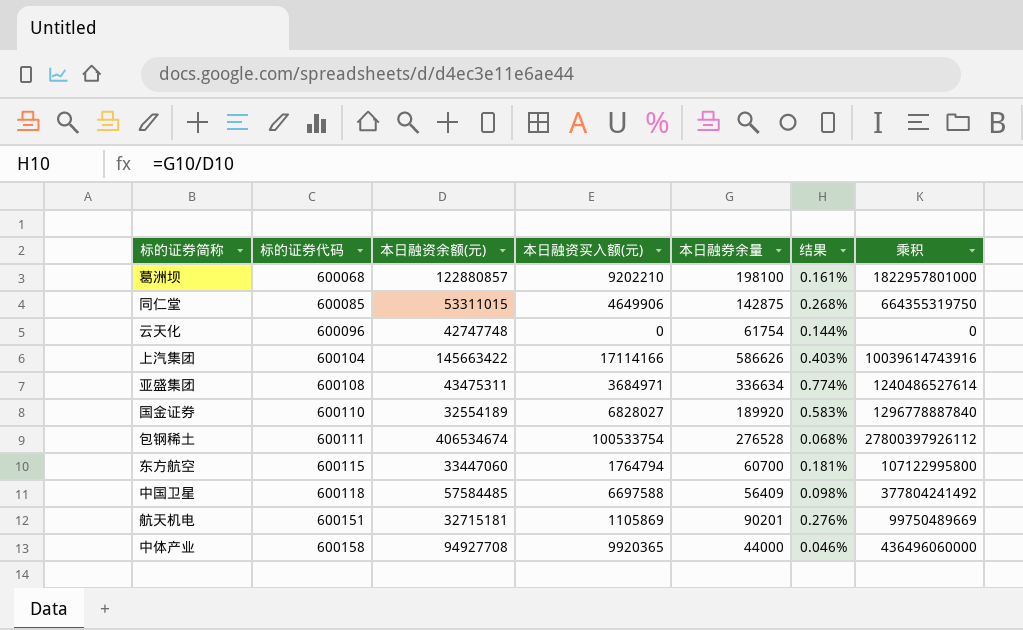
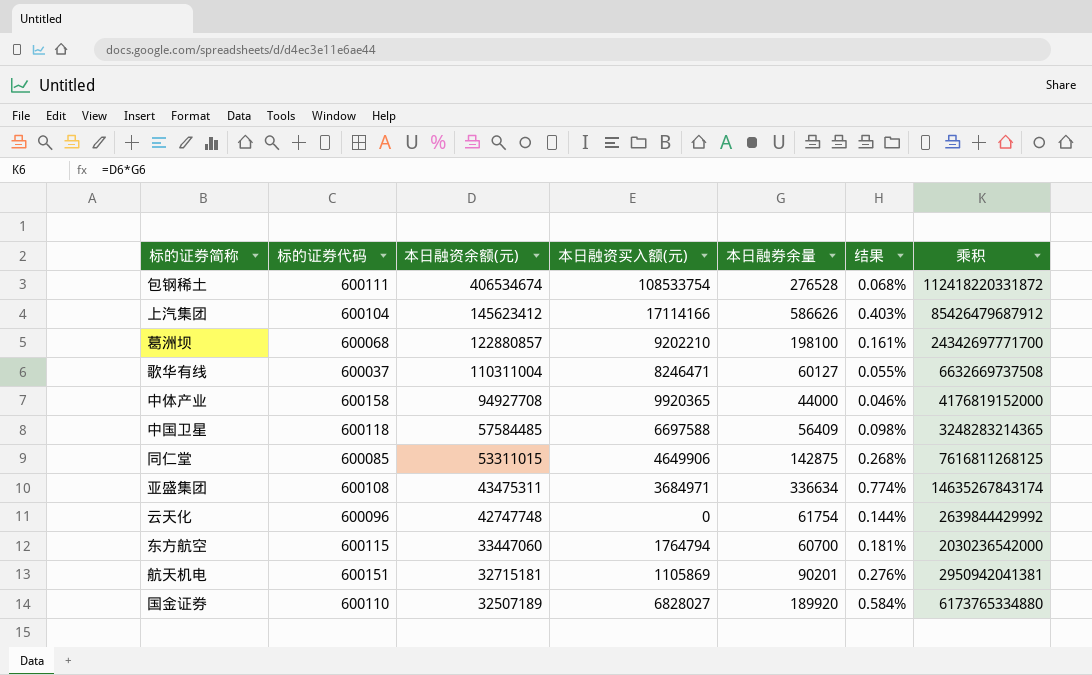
row order: 标的证券代码 ascending -> 本日融资余额(元) descending
column 乘积 | formula: [本日融资买入额(元)] * [本日融券余量] -> [本日融资余额(元)] * [本日融券余量]
包钢稀土 | 本日融资买入额(元): 100533754 -> 108533754
上汽集团 | 本日融资余额(元): 145663422 -> 145623412
row 歌华有线: none -> 600037 | 110311004 | 8246471 | 60127 | 0.055% | 6632669737508
国金证券 | 本日融资余额(元): 32554189 -> 32507189
国金证券 | 结果: 0.583% -> 0.584%

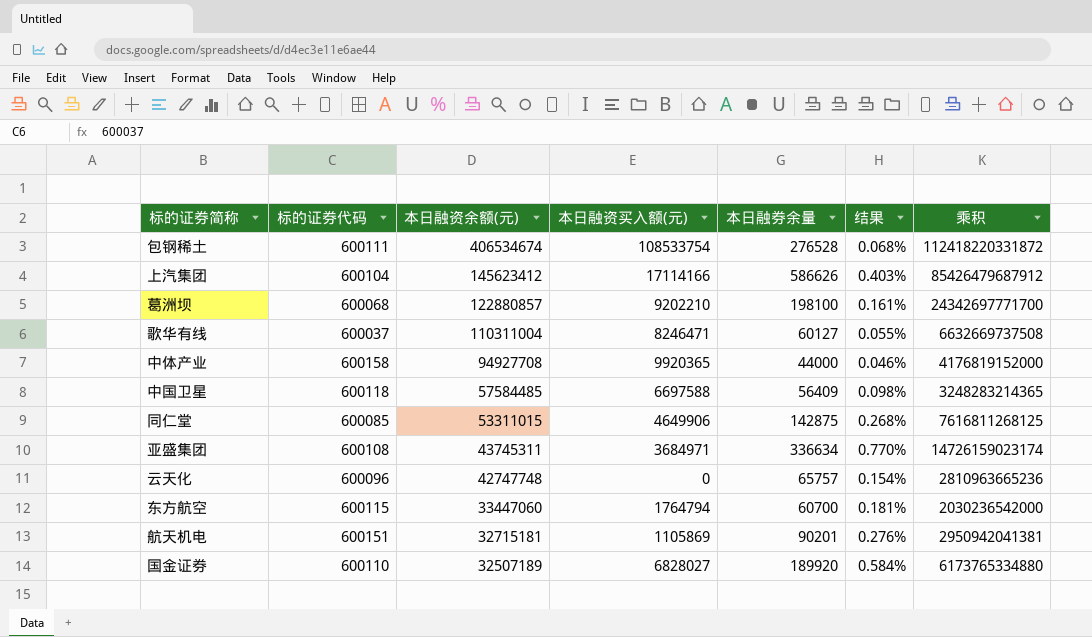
亚盛集团 | 本日融资余额(元): 43475311 -> 43745311
亚盛集团 | 结果: 0.774% -> 0.770%
亚盛集团 | 乘积: 14635267843174 -> 14726159023174
云天化 | 本日融券余量: 61754 -> 65757
云天化 | 结果: 0.144% -> 0.154%
云天化 | 乘积: 2639844429992 -> 2810963665236

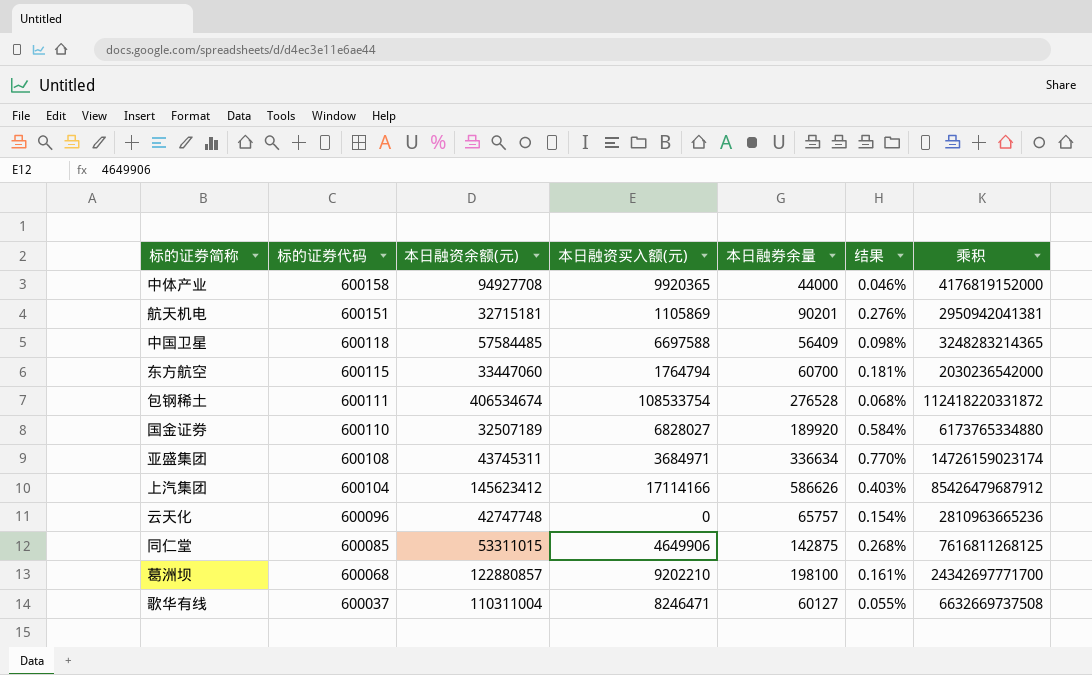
row order: 本日融资余额(元) descending -> 标的证券代码 descending

